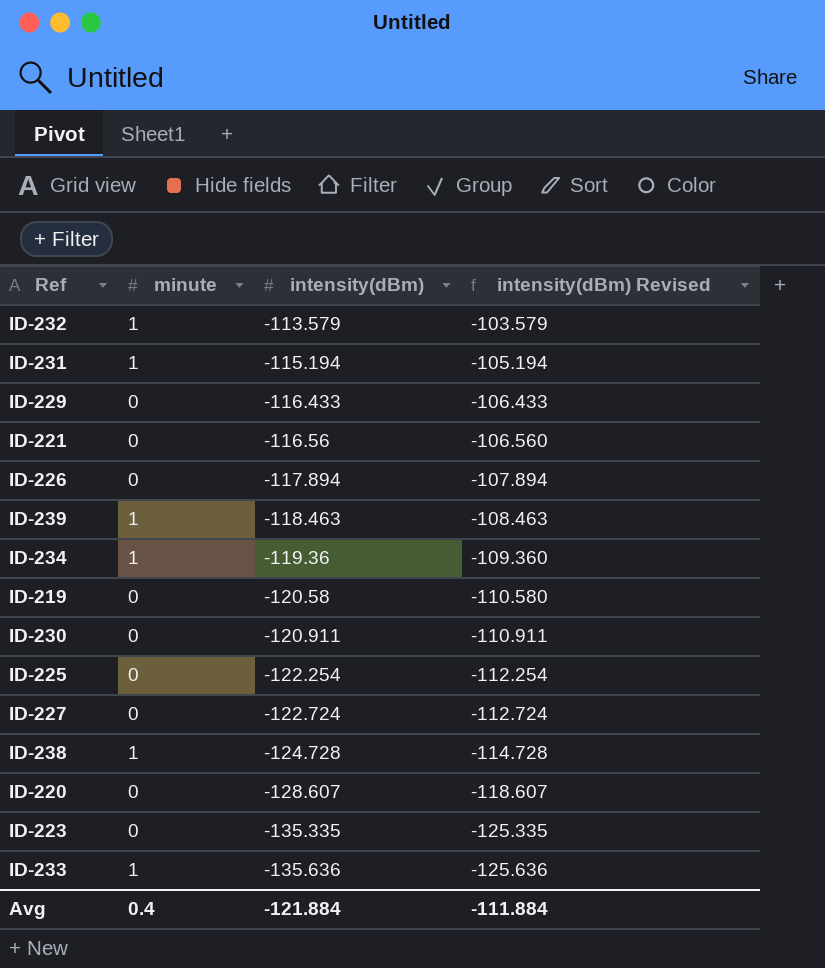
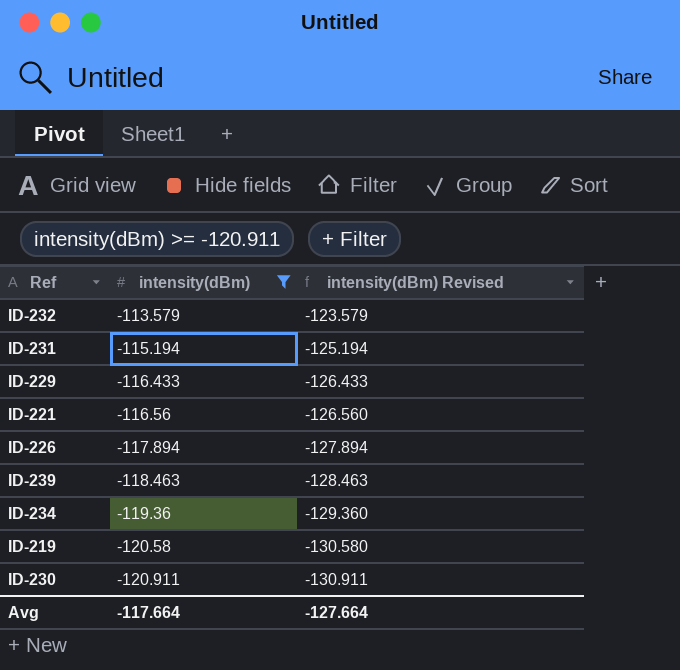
filter: none -> intensity(dBm) >= -120.911
column minute | position: 2 -> none
column intensity(dBm) Revised | formula: [intensity(dBm)] + 10 -> [intensity(dBm)] - 10
Avg | intensity(dBm): -121.884 -> -117.664
Avg | intensity(dBm) Revised: -111.884 -> -127.664

